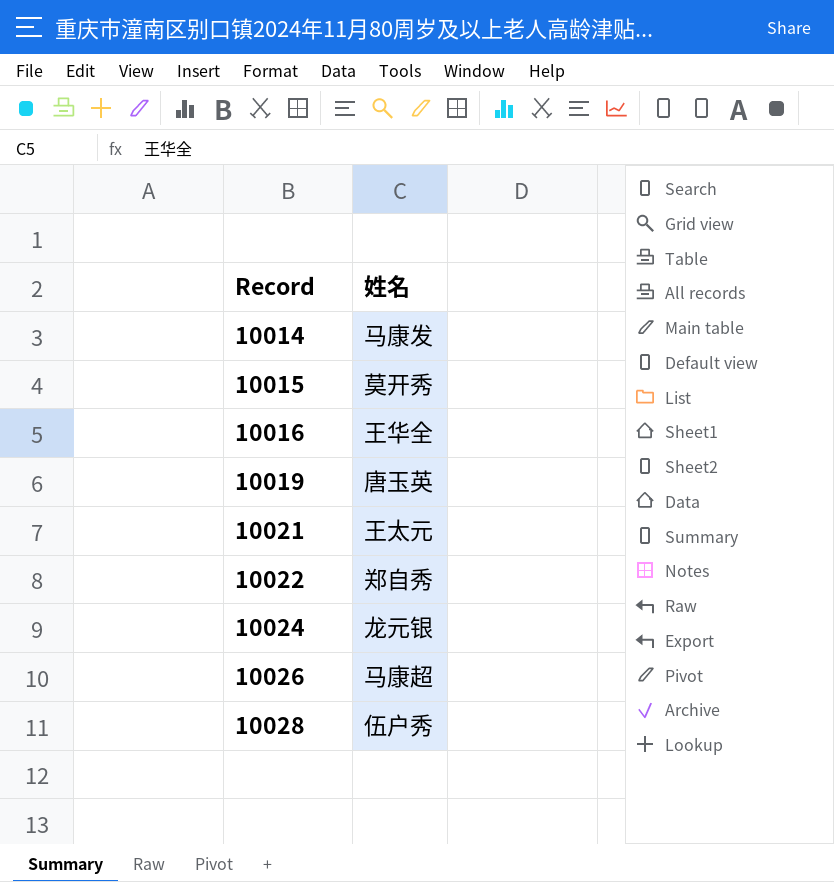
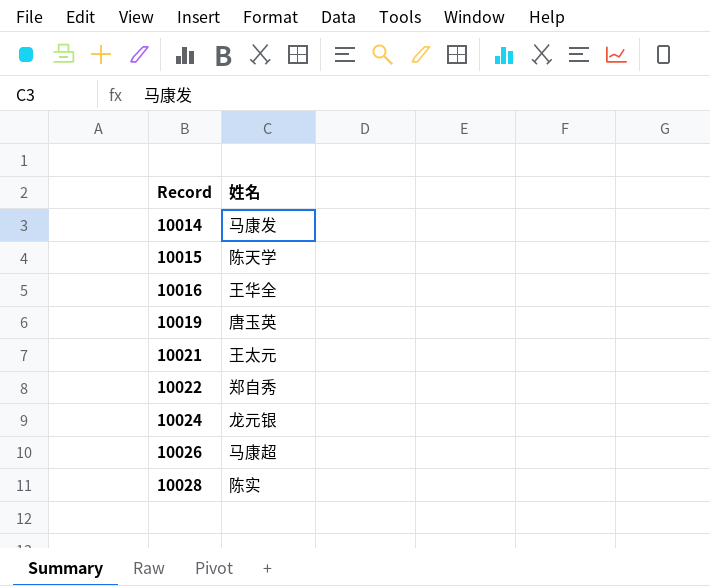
10015 | 姓名: 莫开秀 -> 陈天学
10028 | 姓名: 伍户秀 -> 陈实

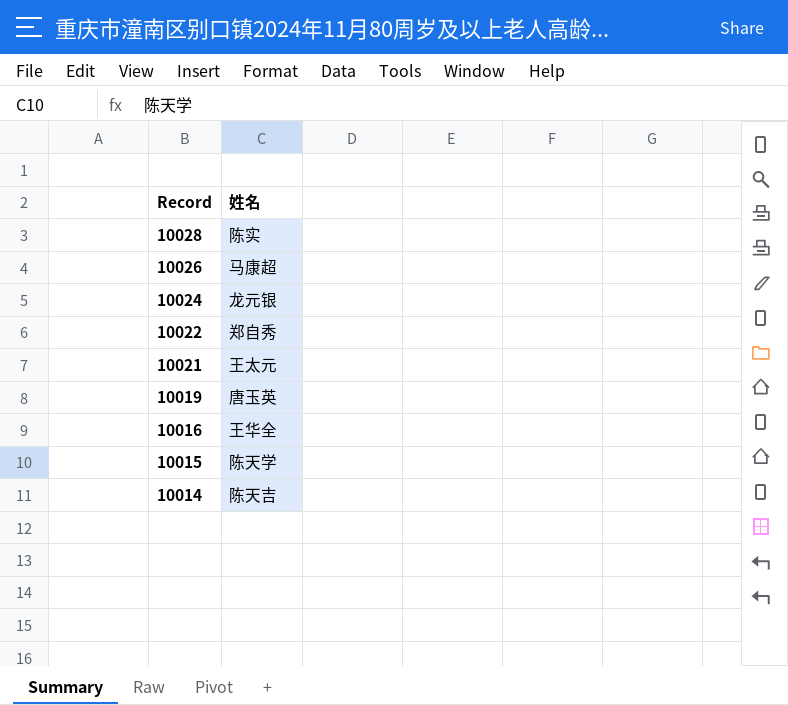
row order: Record ascending -> Record descending
10014 | 姓名: 马康发 -> 陈天吉

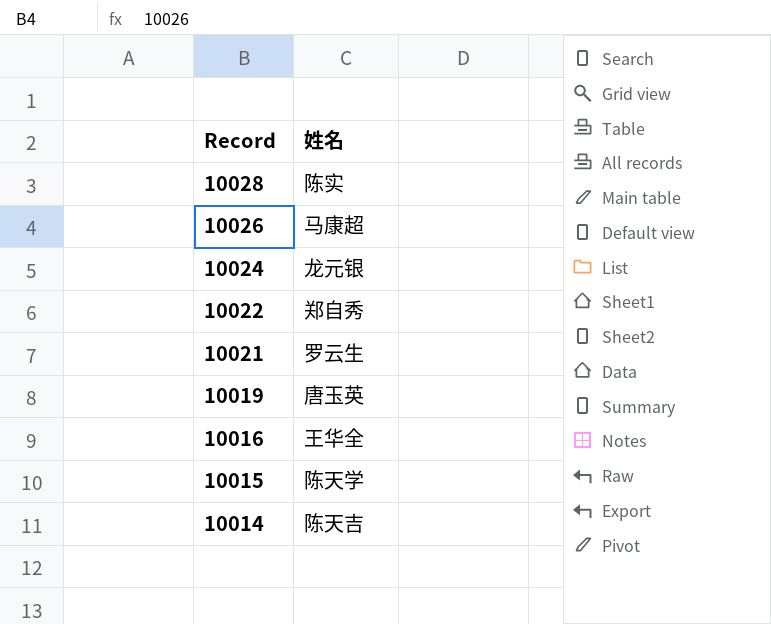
10021 | 姓名: 王太元 -> 罗云生

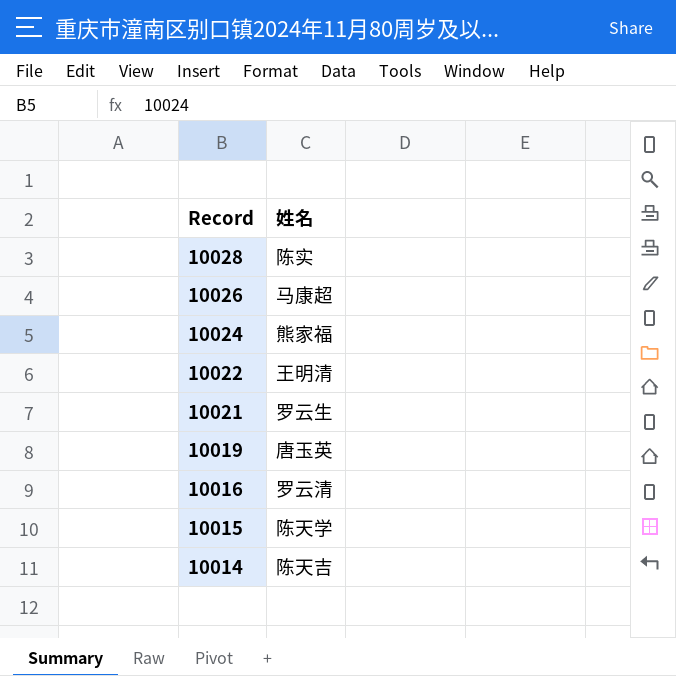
10024 | 姓名: 龙元银 -> 熊家福
10022 | 姓名: 郑自秀 -> 王明清
10016 | 姓名: 王华全 -> 罗云清

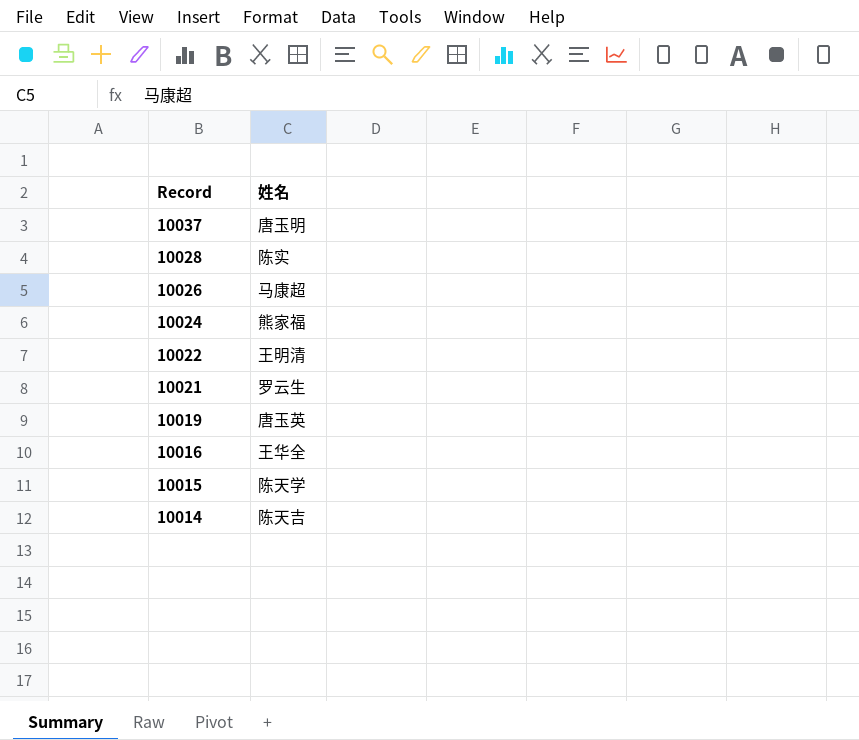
row 10037: none -> 唐玉明
10016 | 姓名: 罗云清 -> 王华全

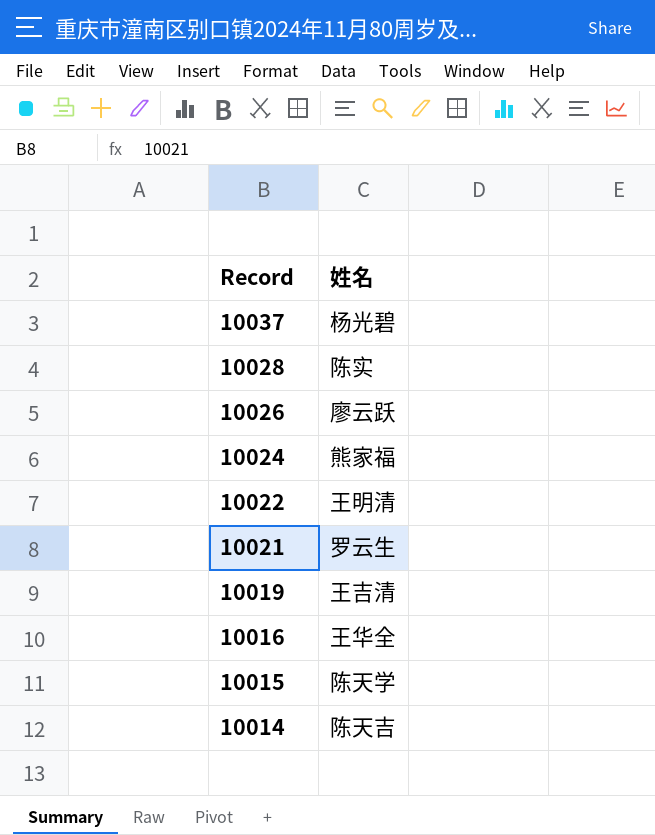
10037 | 姓名: 唐玉明 -> 杨光碧
10026 | 姓名: 马康超 -> 廖云跃
10019 | 姓名: 唐玉英 -> 王吉清

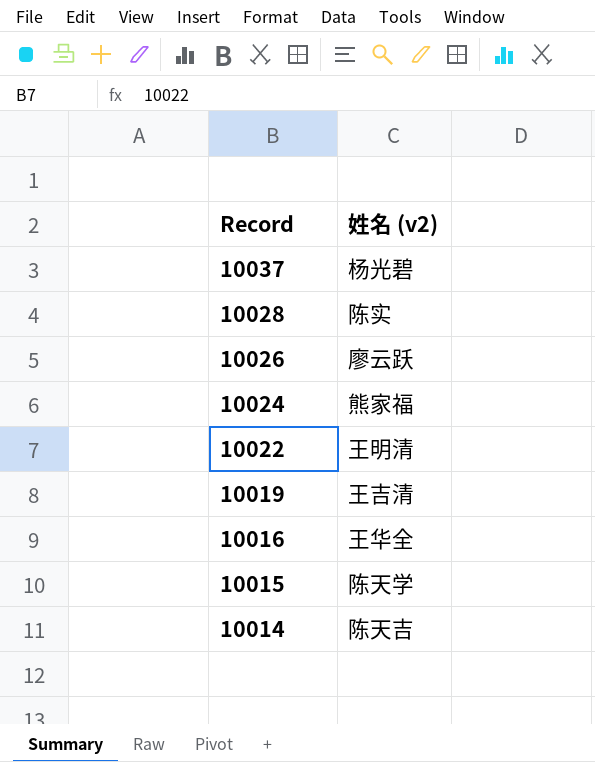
column name: 姓名 -> 姓名 (v2)
row 10021: 罗云生 -> none

